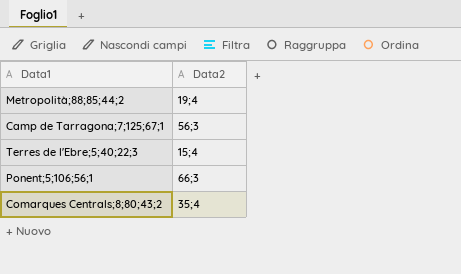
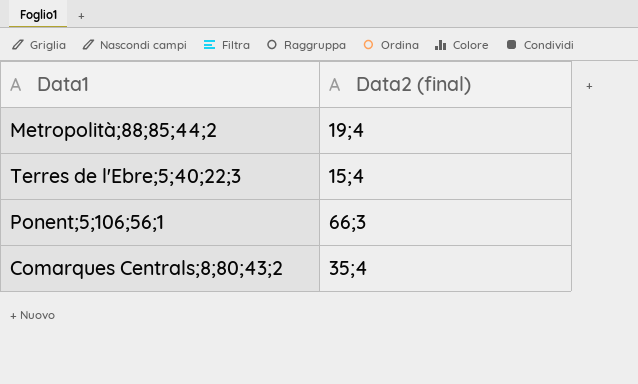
column name: Data2 -> Data2 (final)
row Camp de Tarragona;7;125;67;1: 56;3 -> none

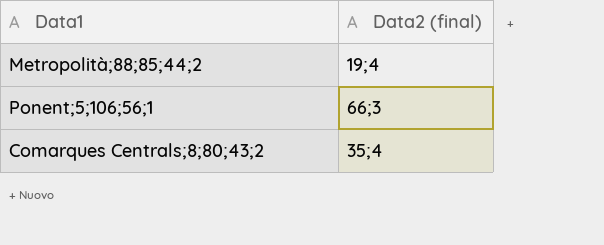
row Terres de l'Ebre;5;40;22;3: 15;4 -> none

